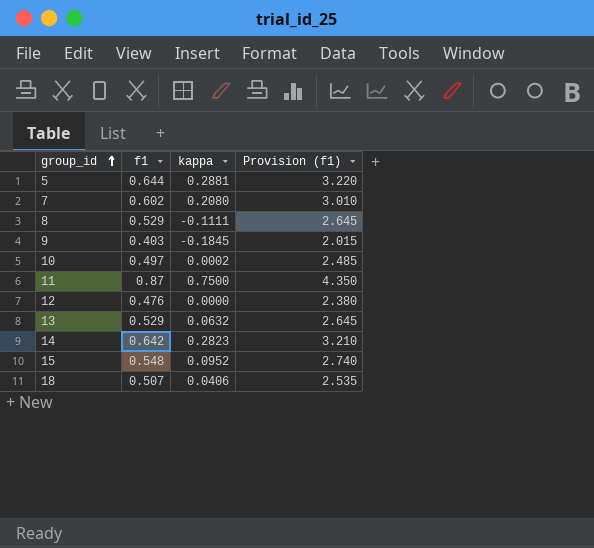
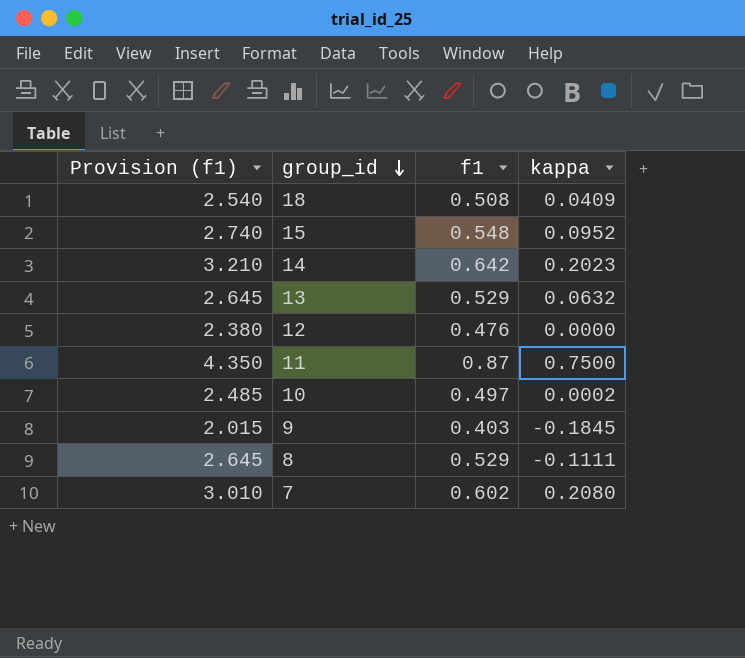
row order: group_id ascending -> group_id descending
column Provision (f1) | position: 4 -> 1
row 5: 0.644 | 0.2881 | 3.220 -> none
18 | Provision (f1): 2.535 -> 2.540
18 | f1: 0.507 -> 0.508
18 | kappa: 0.0406 -> 0.0409
14 | kappa: 0.2823 -> 0.2023

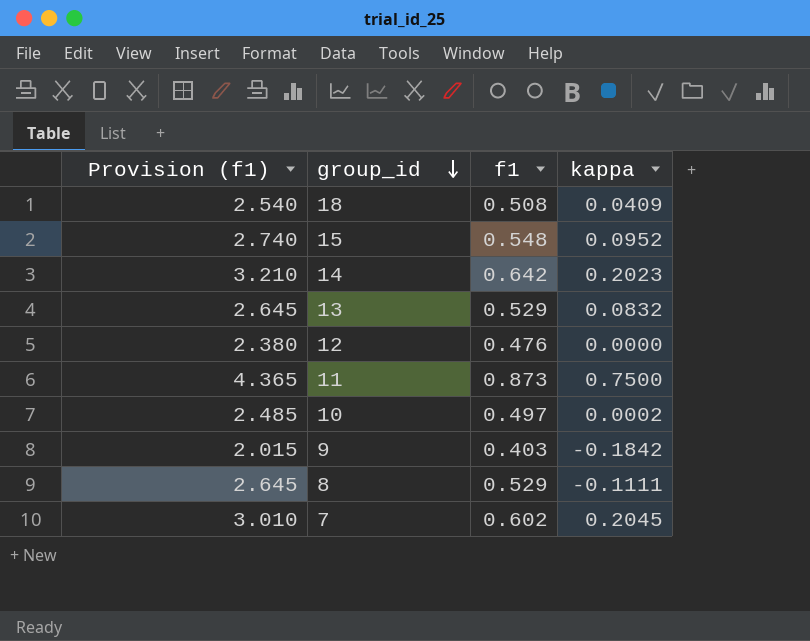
13 | kappa: 0.0632 -> 0.0832
11 | Provision (f1): 4.350 -> 4.365
11 | f1: 0.87 -> 0.873
9 | kappa: -0.1845 -> -0.1842
7 | kappa: 0.2080 -> 0.2045

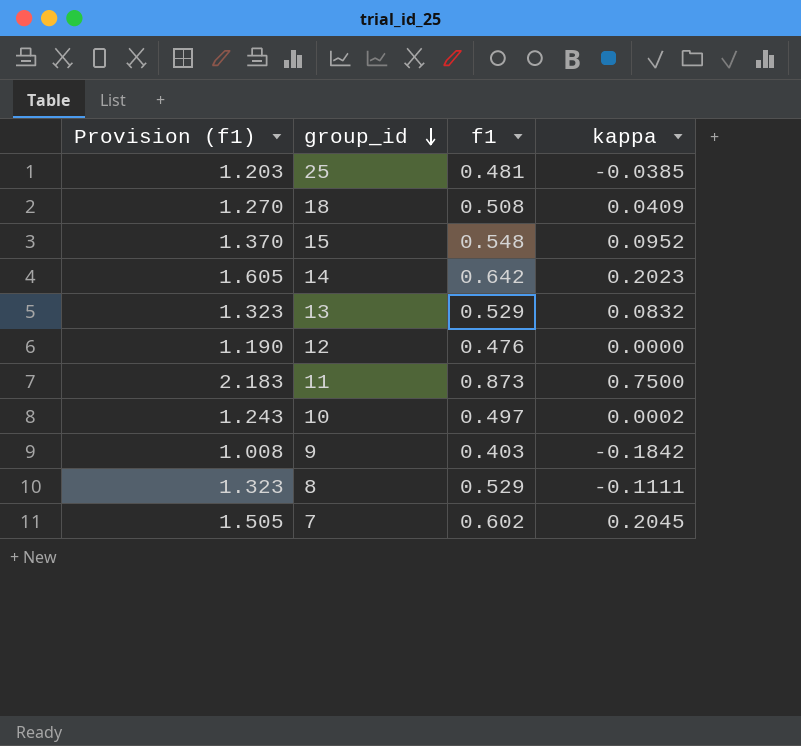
column Provision (f1) | formula: [f1] * 5 -> [f1] * 2.5
row 25: none -> 1.203 | 0.481 | -0.0385

